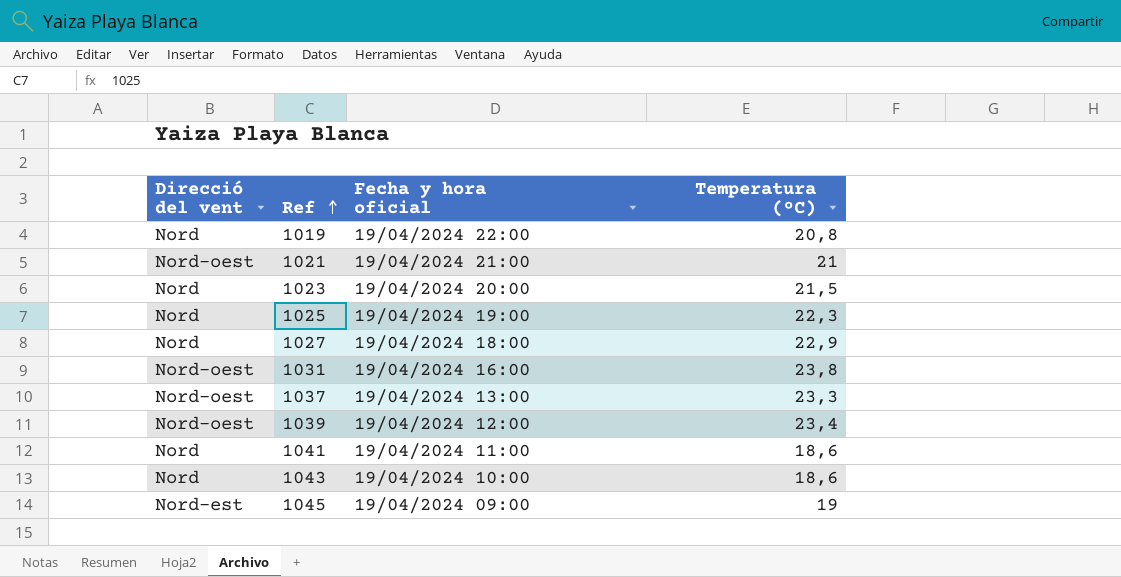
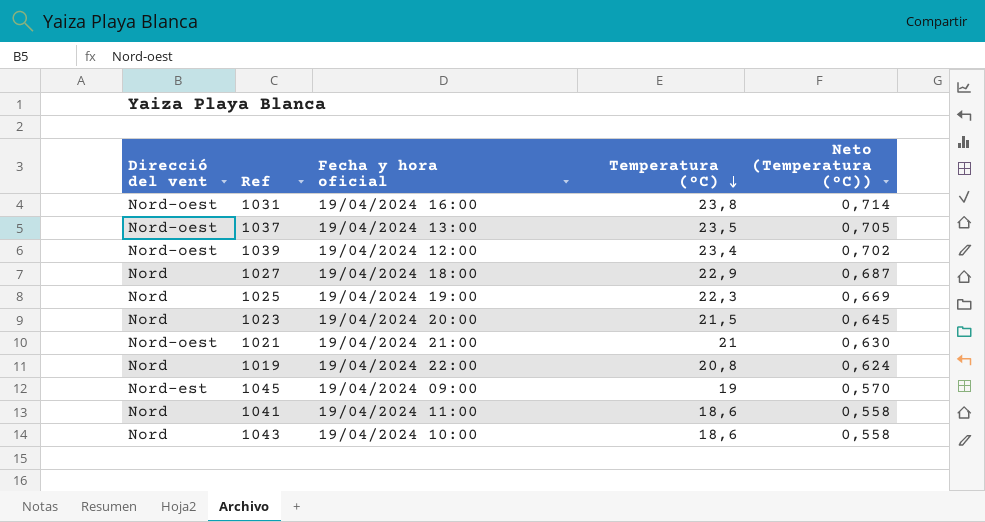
row order: Ref ascending -> Temperatura (ºC) descending
column Neto (Temperatura (ºC)) | formula: none -> [Temperatura (ºC)] * 0,03
1037 | Temperatura (ºC): 23,3 -> 23,5

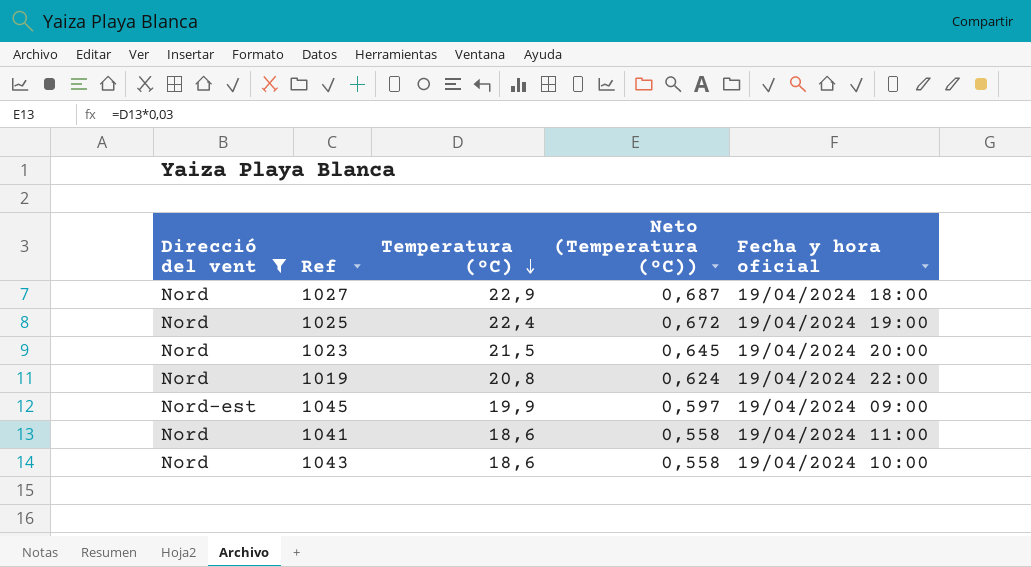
filter: none -> Direcció del vent != Nord-oest
column Fecha y hora oficial | position: 3 -> 5
1025 | Temperatura (ºC): 22,3 -> 22,4
1025 | Neto (Temperatura (ºC)): 0,669 -> 0,672
1045 | Temperatura (ºC): 19 -> 19,9
1045 | Neto (Temperatura (ºC)): 0,570 -> 0,597

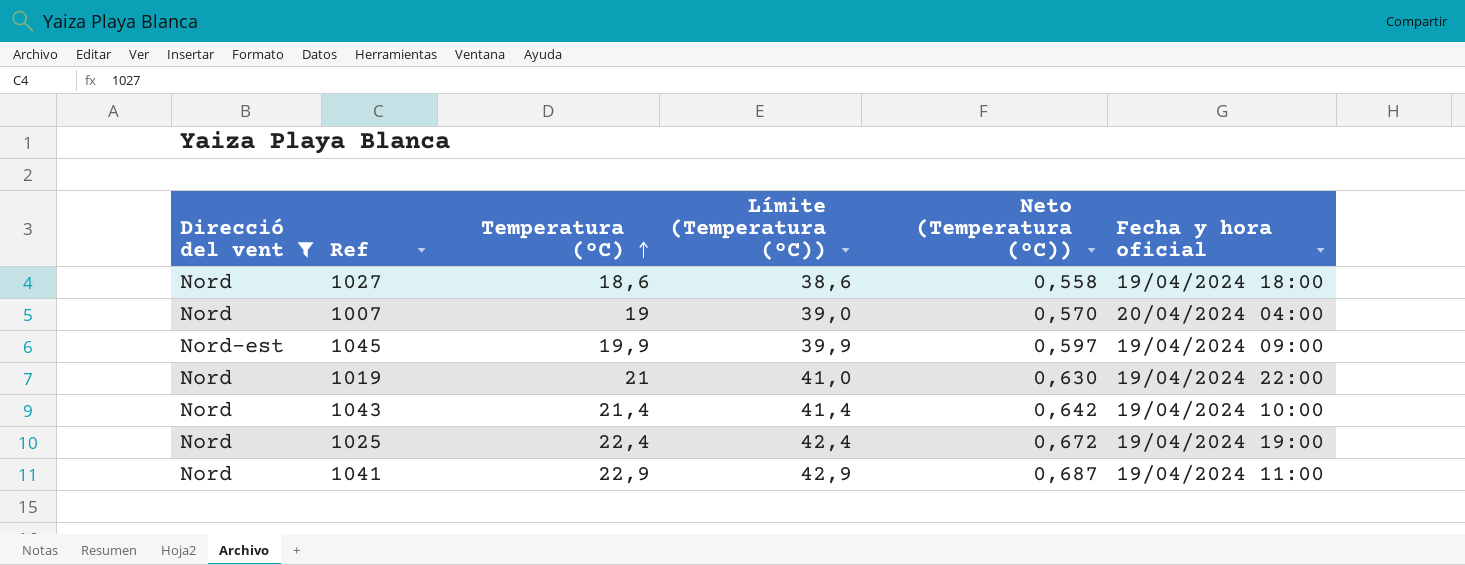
row order: Temperatura (ºC) descending -> Temperatura (ºC) ascending
column Límite (Temperatura (ºC)) | formula: none -> [Temperatura (ºC)] + 20
row 1023: Nord | 21,5 | 0,645 | 19/04/2024 20:00 -> none
1027 | Temperatura (ºC): 22,9 -> 18,6
1027 | Neto (Temperatura (ºC)): 0,687 -> 0,558
row 1007: none -> Nord | 19 | 39,0 | 0,570 | 20/04/2024 04:00
1019 | Temperatura (ºC): 20,8 -> 21
1019 | Neto (Temperatura (ºC)): 0,624 -> 0,630
1043 | Temperatura (ºC): 18,6 -> 21,4
1043 | Neto (Temperatura (ºC)): 0,558 -> 0,642
1041 | Temperatura (ºC): 18,6 -> 22,9
1041 | Neto (Temperatura (ºC)): 0,558 -> 0,687

